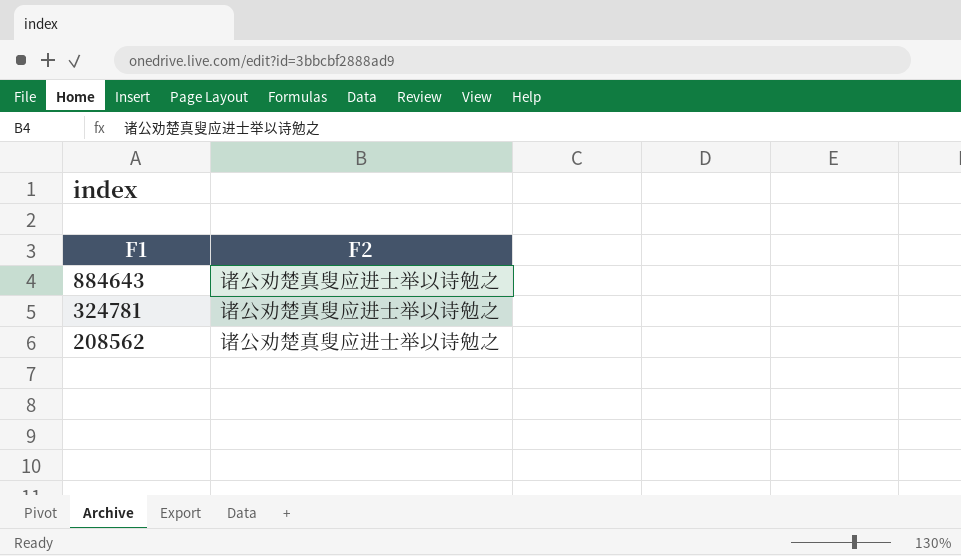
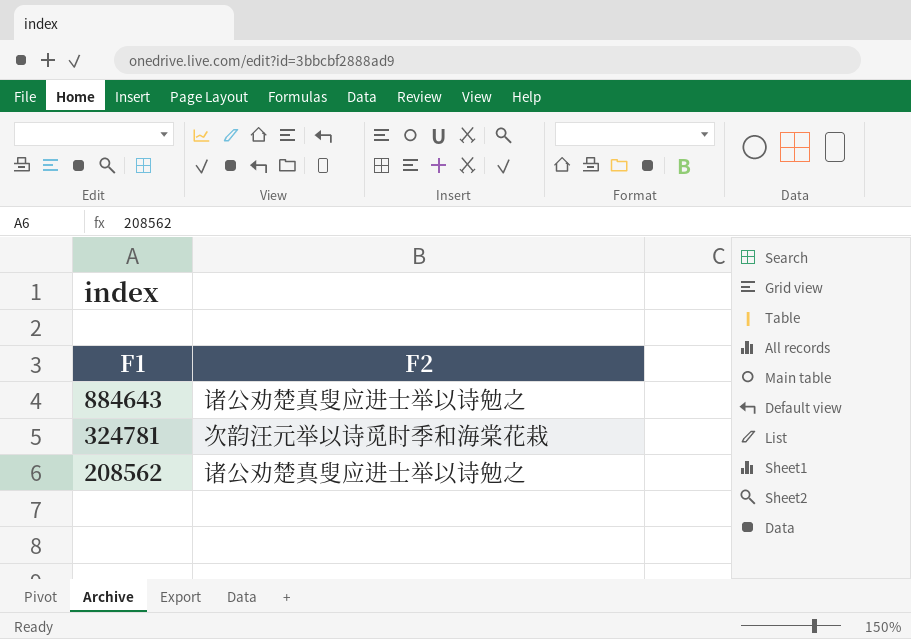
324781 | F2: 诸公劝楚真叟应进士举以诗勉之 -> 次韵汪元举以诗觅时季和海棠花栽

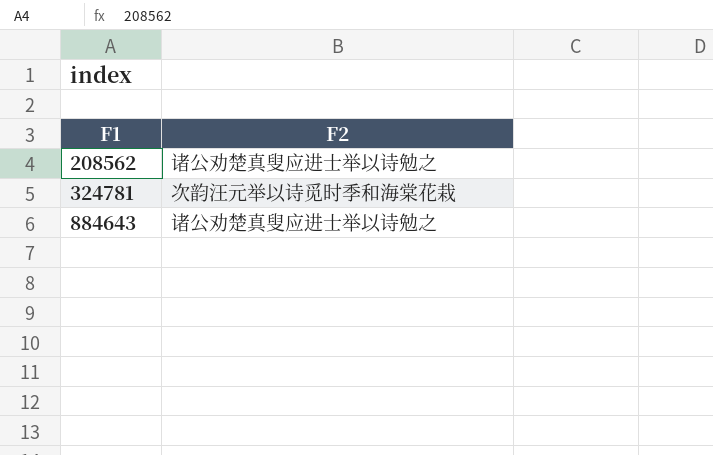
row order: F1 descending -> F1 ascending

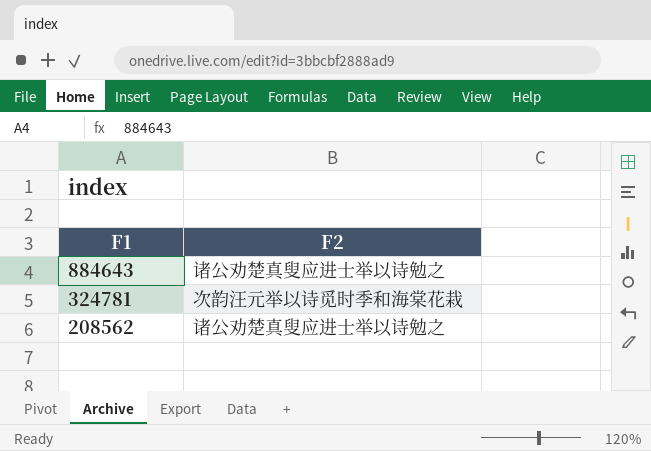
row order: F1 ascending -> F1 descending

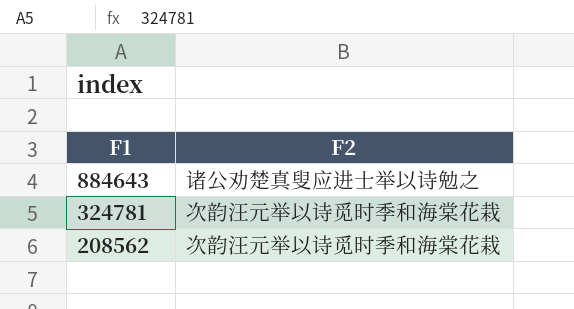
208562 | F2: 诸公劝楚真叟应进士举以诗勉之 -> 次韵汪元举以诗觅时季和海棠花栽

